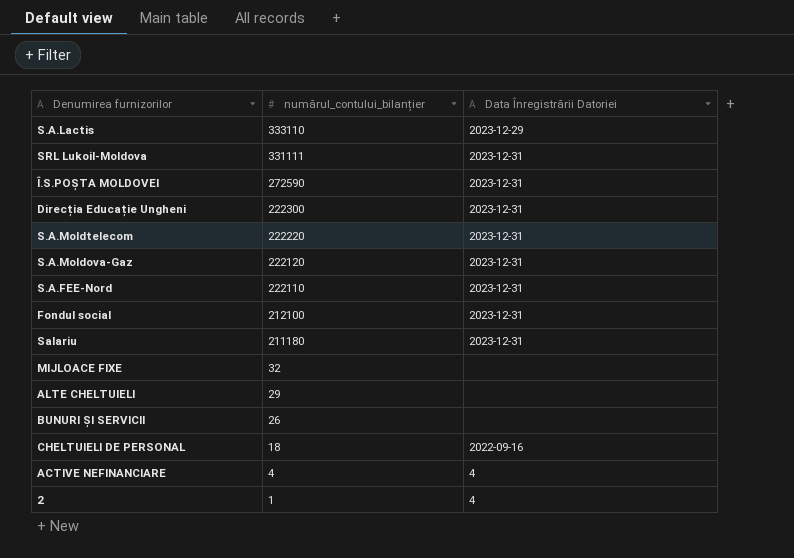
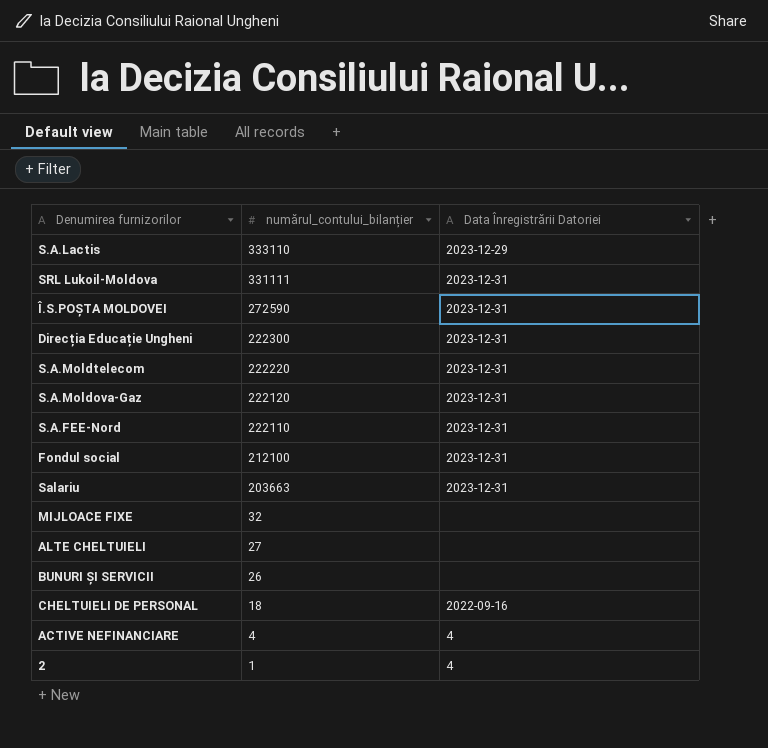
Salariu | numărul_contului_bilanțier: 211180 -> 203663
ALTE CHELTUIELI | numărul_contului_bilanțier: 29 -> 27

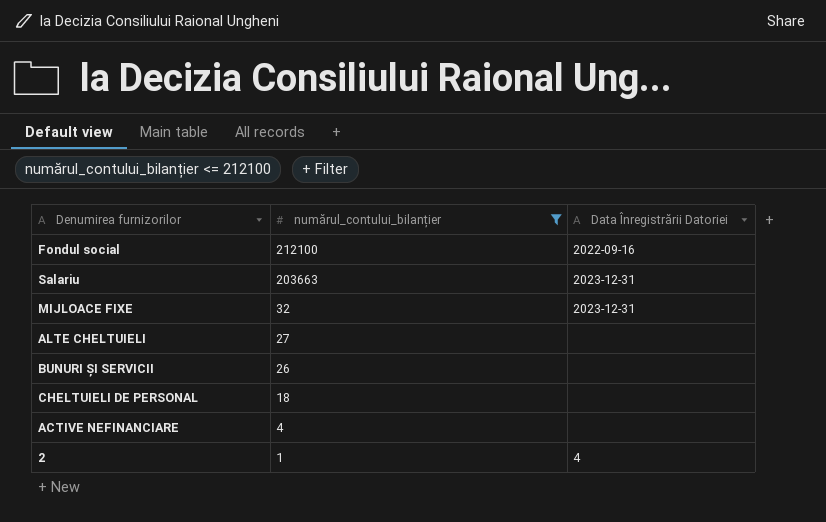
filter: none -> numărul_contului_bilanțier <= 212100
Fondul social | Data Înregistrării Datoriei: 2023-12-31 -> 2022-09-16
MIJLOACE FIXE | Data Înregistrării Datoriei: none -> 2023-12-31
CHELTUIELI DE PERSONAL | Data Înregistrării Datoriei: 2022-09-16 -> none
ACTIVE NEFINANCIARE | Data Înregistrării Datoriei: 4 -> none

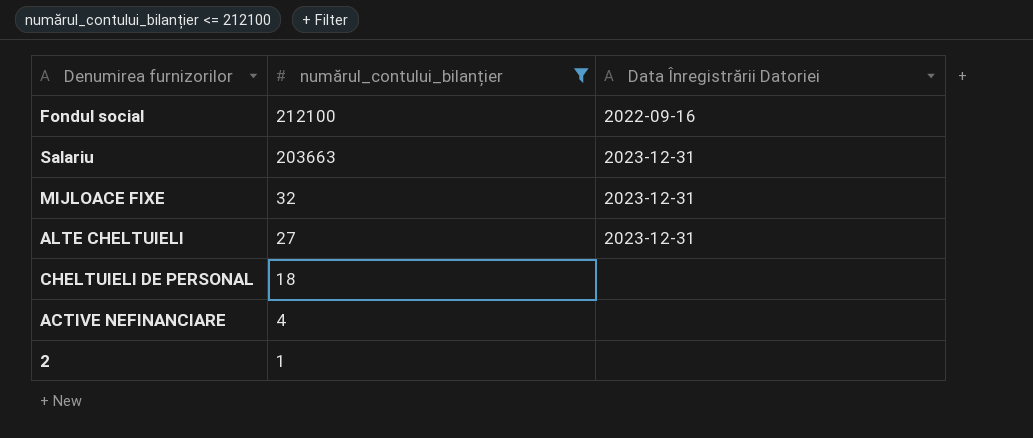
row BUNURI ȘI SERVICII: 26 | none -> none
ALTE CHELTUIELI | Data Înregistrării Datoriei: none -> 2023-12-31
2 | Data Înregistrării Datoriei: 4 -> none

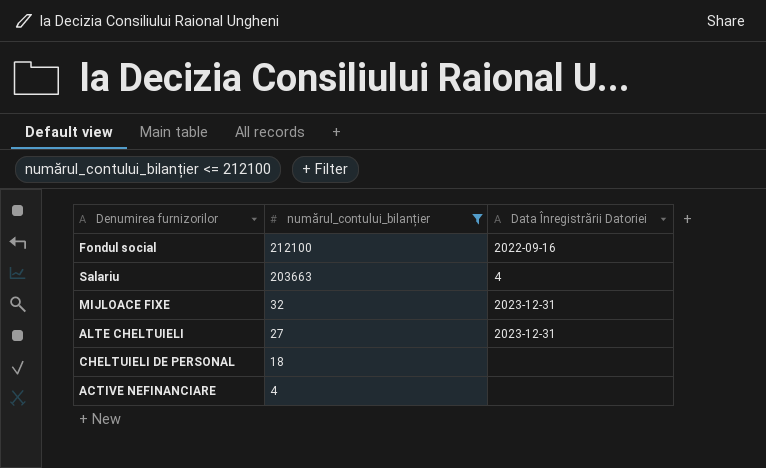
row 2: 1 | none -> none
Salariu | Data Înregistrării Datoriei: 2023-12-31 -> 4

